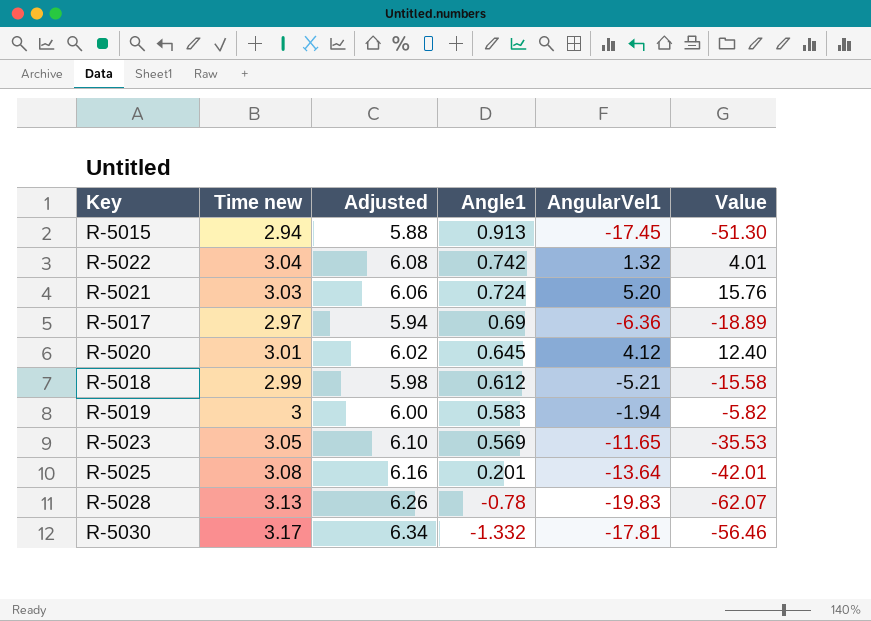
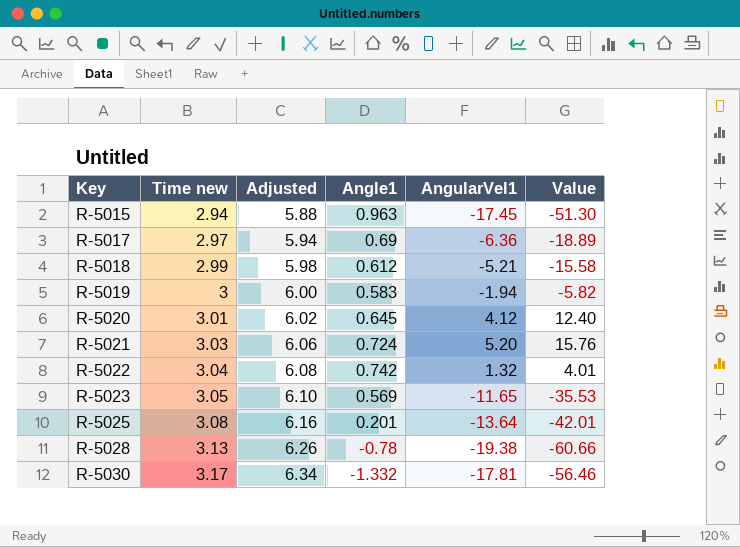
row order: Angle1 descending -> Key ascending
R-5015 | Angle1: 0.913 -> 0.963
R-5028 | AngularVel1: -19.83 -> -19.38
R-5028 | Value: -62.07 -> -60.66

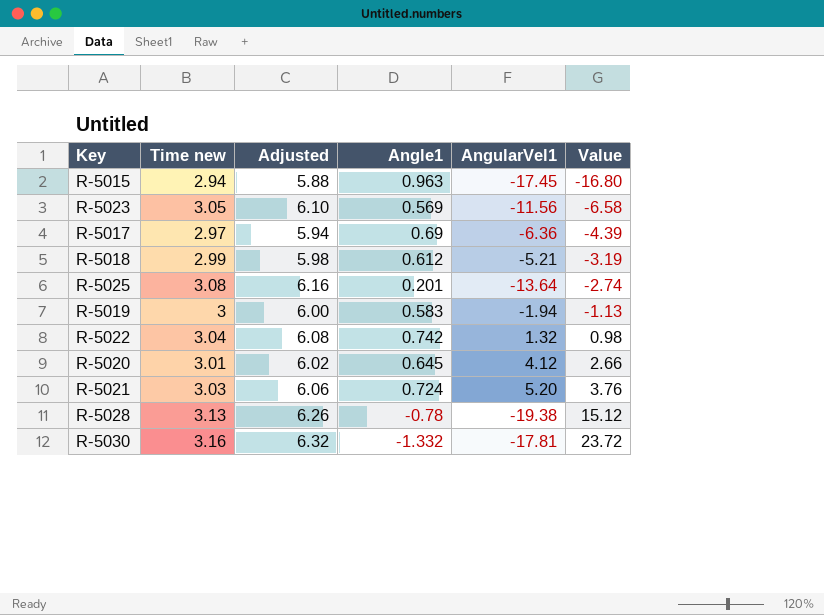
row order: Key ascending -> Value ascending
column Value | formula: [Time new] * [AngularVel1] -> [Angle1] * [AngularVel1]
R-5023 | AngularVel1: -11.65 -> -11.56
R-5030 | Time new: 3.17 -> 3.16
R-5030 | Adjusted: 6.34 -> 6.32

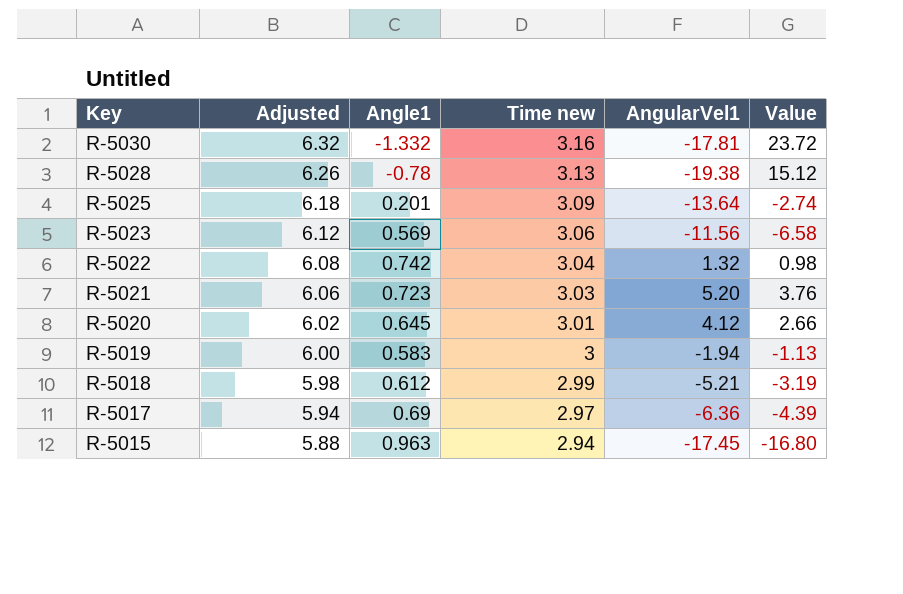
row order: Value ascending -> Key descending
column Time new | position: 2 -> 4
R-5025 | Adjusted: 6.16 -> 6.18
R-5025 | Time new: 3.08 -> 3.09
R-5023 | Adjusted: 6.10 -> 6.12
R-5023 | Time new: 3.05 -> 3.06
R-5021 | Angle1: 0.724 -> 0.723

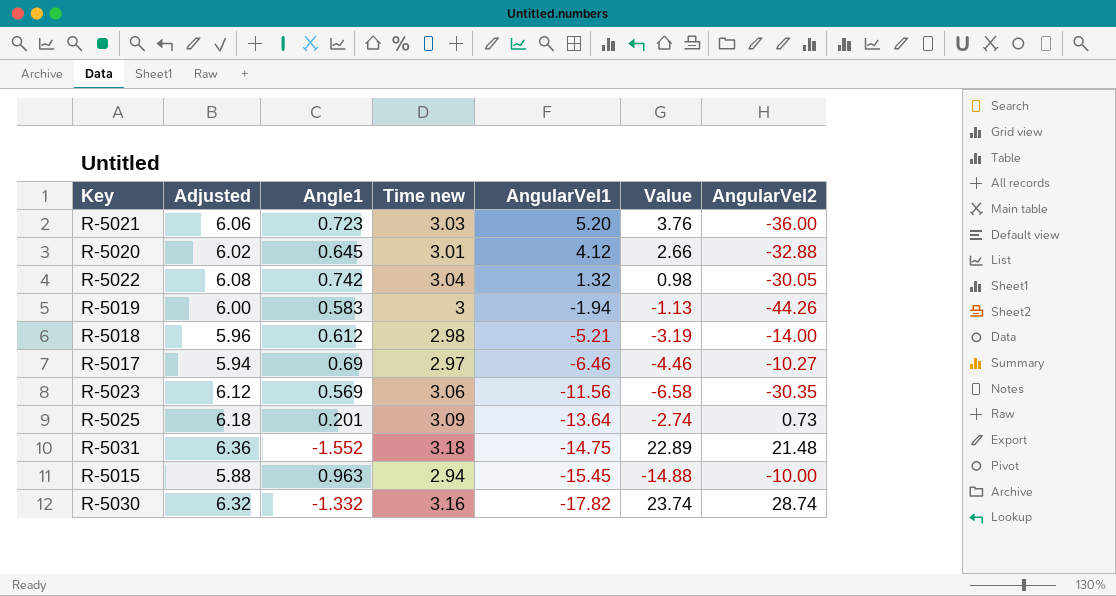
row order: Key descending -> AngularVel1 descending
column AngularVel2 | position: none -> 7
row R-5028: 6.26 | -0.78 | 3.13 | -19.38 | 15.12 -> none
R-5018 | Adjusted: 5.98 -> 5.96
R-5018 | Time new: 2.99 -> 2.98
R-5017 | AngularVel1: -6.36 -> -6.46
R-5017 | Value: -4.39 -> -4.46
row R-5031: none -> 6.36 | -1.552 | 3.18 | -14.75 | 22.89 | 21.48
R-5015 | AngularVel1: -17.45 -> -15.45
R-5015 | Value: -16.80 -> -14.88
R-5030 | AngularVel1: -17.81 -> -17.82
R-5030 | Value: 23.72 -> 23.74

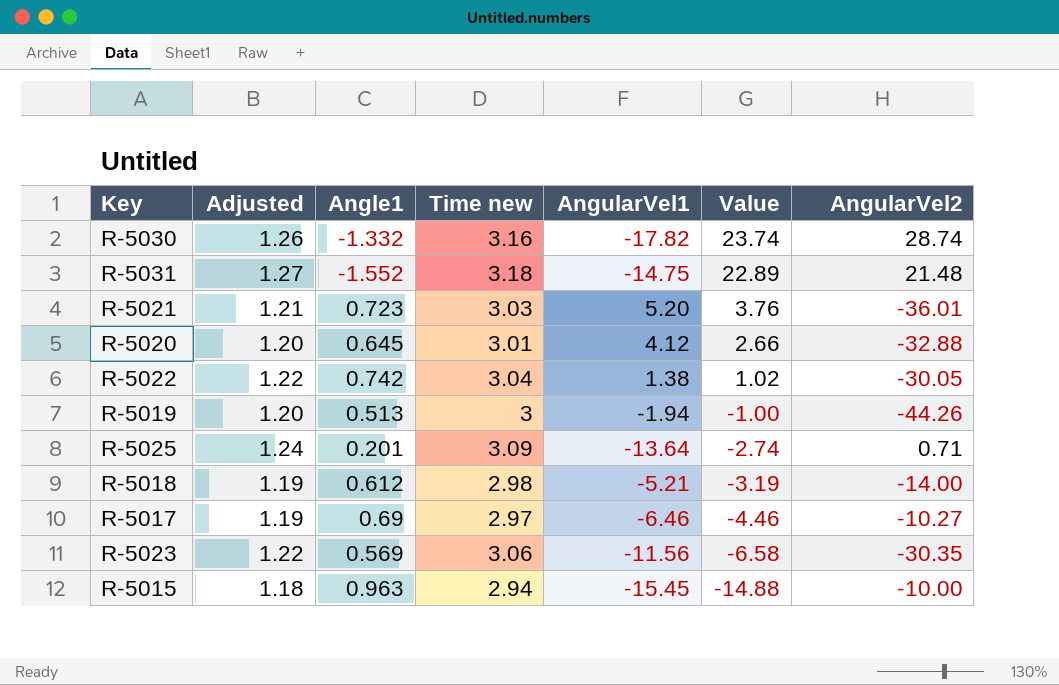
row order: AngularVel1 descending -> Value descending
column Adjusted | formula: [Time new] * 2 -> [Time new] * 0.4
R-5021 | AngularVel2: -36.00 -> -36.01
R-5022 | AngularVel1: 1.32 -> 1.38
R-5022 | Value: 0.98 -> 1.02
R-5019 | Angle1: 0.583 -> 0.513
R-5019 | Value: -1.13 -> -1.00
R-5025 | AngularVel2: 0.73 -> 0.71

